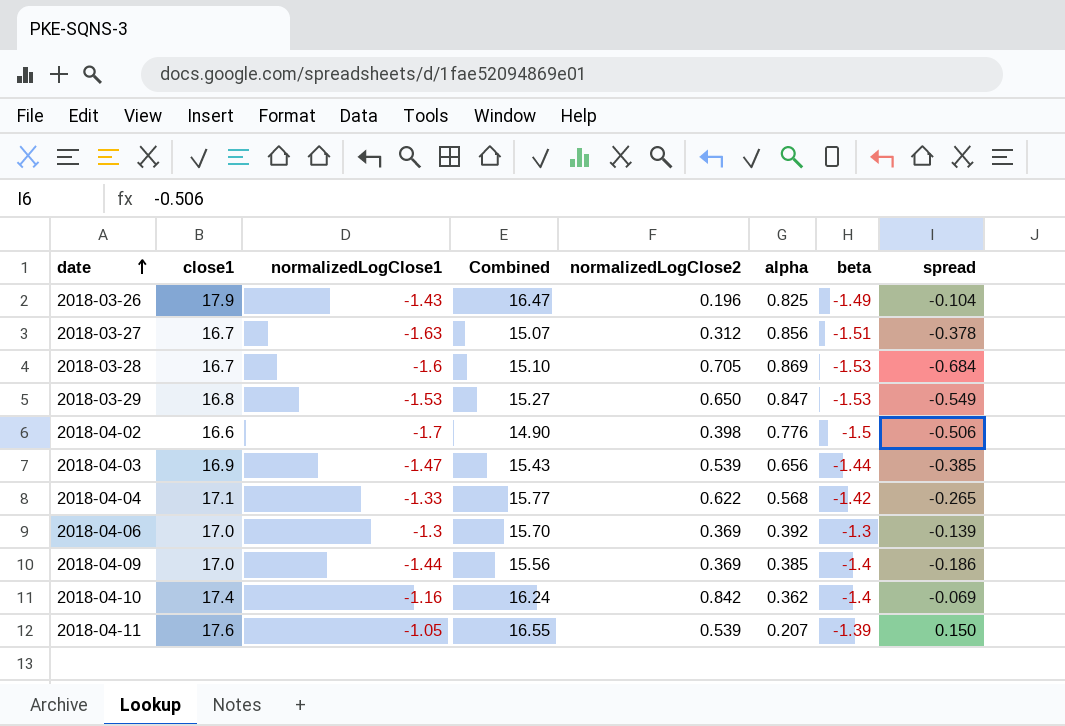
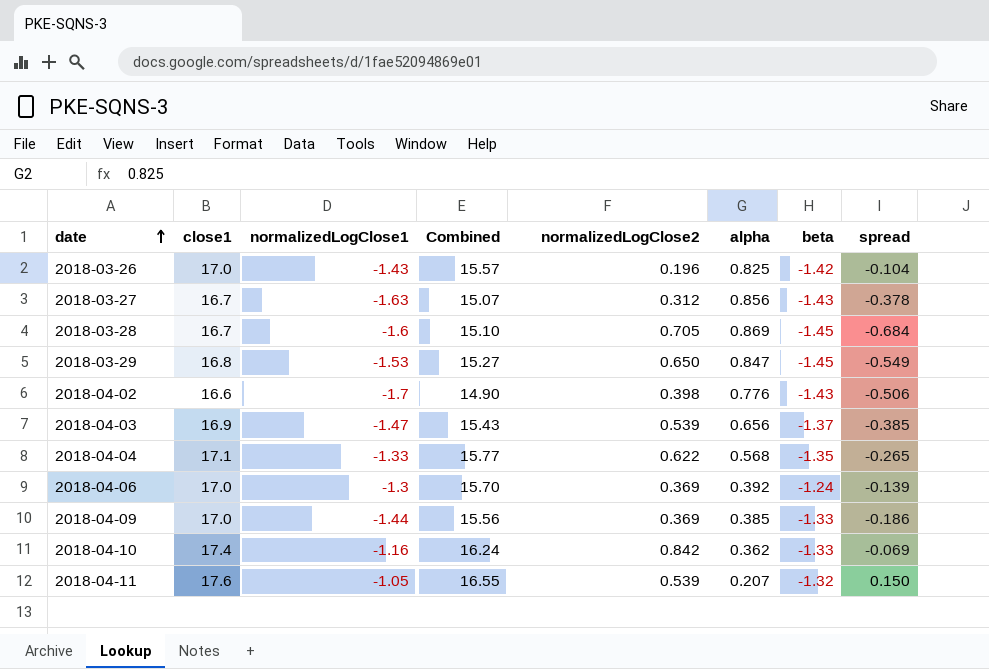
2018-03-26 | close1: 17.9 -> 17.0
2018-03-26 | Combined: 16.47 -> 15.57
2018-03-26 | beta: -1.49 -> -1.42
2018-03-27 | beta: -1.51 -> -1.43
2018-03-28 | beta: -1.53 -> -1.45
2018-03-29 | beta: -1.53 -> -1.45
2018-04-02 | beta: -1.5 -> -1.43
2018-04-03 | beta: -1.44 -> -1.37
2018-04-04 | beta: -1.42 -> -1.35
2018-04-06 | beta: -1.3 -> -1.24
2018-04-09 | beta: -1.4 -> -1.33
2018-04-10 | beta: -1.4 -> -1.33
2018-04-11 | beta: -1.39 -> -1.32

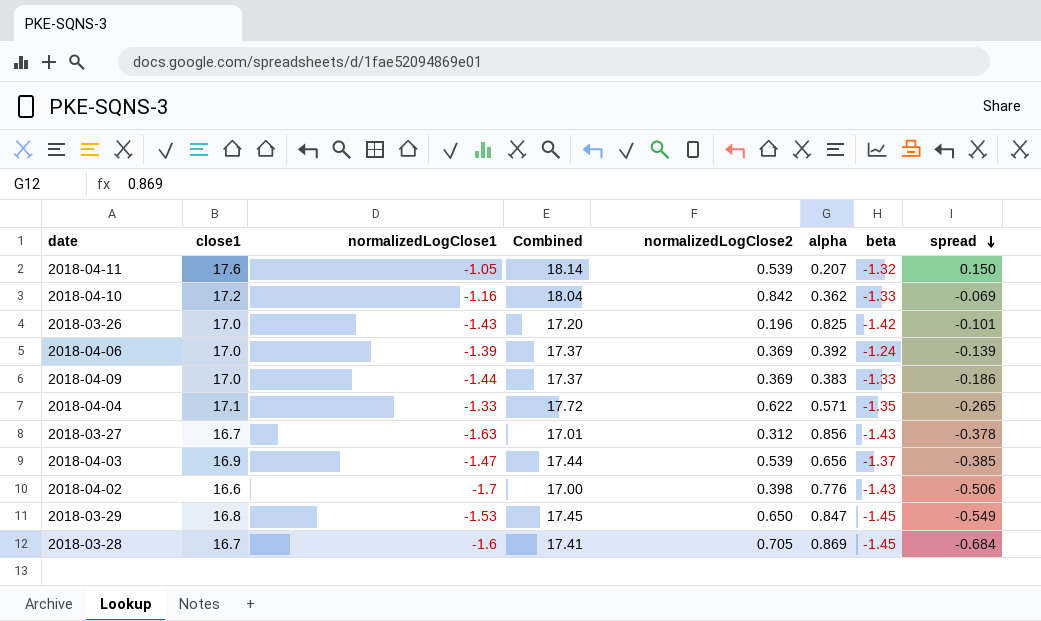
row order: date ascending -> spread descending
column Combined | formula: [close1] + [normalizedLogClose1] -> [close1] + [normalizedLogClose2]
2018-04-10 | close1: 17.4 -> 17.2
2018-03-26 | spread: -0.104 -> -0.101
2018-04-06 | normalizedLogClose1: -1.3 -> -1.39
2018-04-09 | alpha: 0.385 -> 0.383
2018-04-04 | alpha: 0.568 -> 0.571

